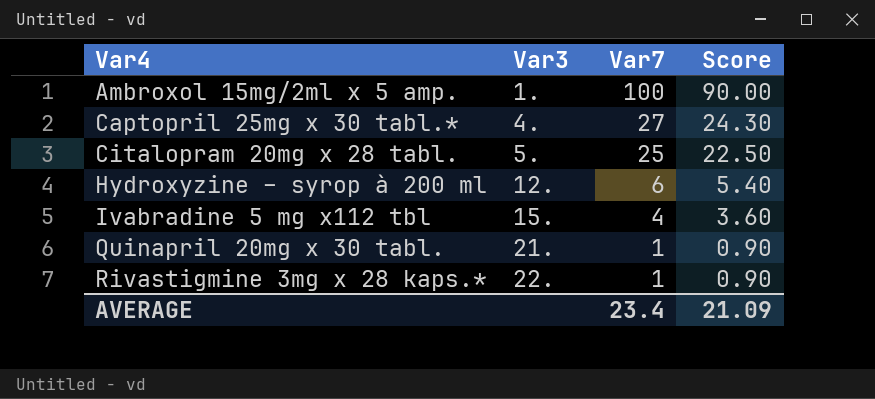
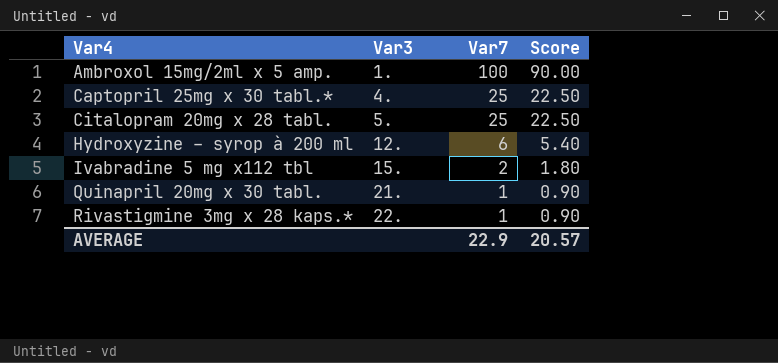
Captopril 25mg x 30 tabl.* | Var7: 27 -> 25
Captopril 25mg x 30 tabl.* | Score: 24.30 -> 22.50
Ivabradine 5 mg x112 tbl | Var7: 4 -> 2
Ivabradine 5 mg x112 tbl | Score: 3.60 -> 1.80
AVERAGE | Var7: 23.4 -> 22.9
AVERAGE | Score: 21.09 -> 20.57

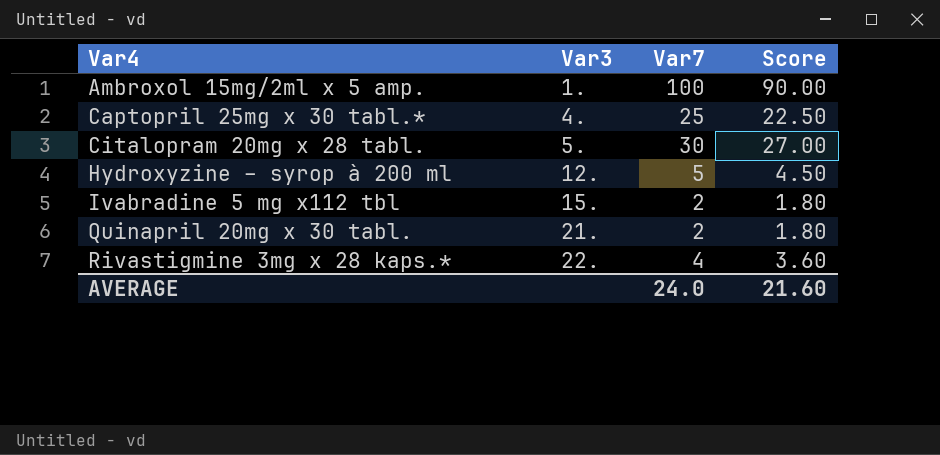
Citalopram 20mg x 28 tabl. | Var7: 25 -> 30
Citalopram 20mg x 28 tabl. | Score: 22.50 -> 27.00
Hydroxyzine – syrop à 200 ml | Var7: 6 -> 5
Hydroxyzine – syrop à 200 ml | Score: 5.40 -> 4.50
Quinapril 20mg x 30 tabl. | Var7: 1 -> 2
Quinapril 20mg x 30 tabl. | Score: 0.90 -> 1.80
Rivastigmine 3mg x 28 kaps.* | Var7: 1 -> 4
Rivastigmine 3mg x 28 kaps.* | Score: 0.90 -> 3.60
AVERAGE | Var7: 22.9 -> 24.0
AVERAGE | Score: 20.57 -> 21.60

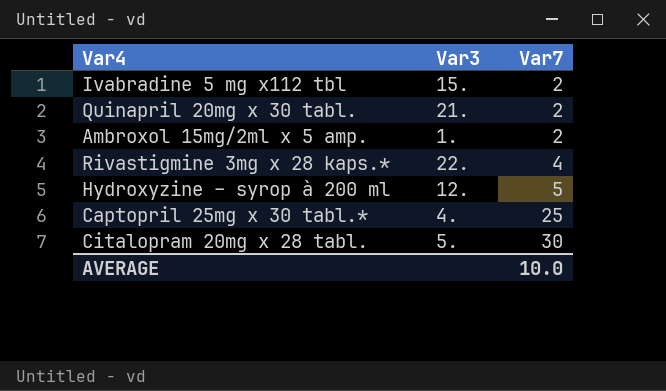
row order: Var4 ascending -> Var7 ascending
column Score | formula: [Var7] * 0.9 -> none
Ambroxol 15mg/2ml x 5 amp. | Var7: 100 -> 2
AVERAGE | Var7: 24.0 -> 10.0

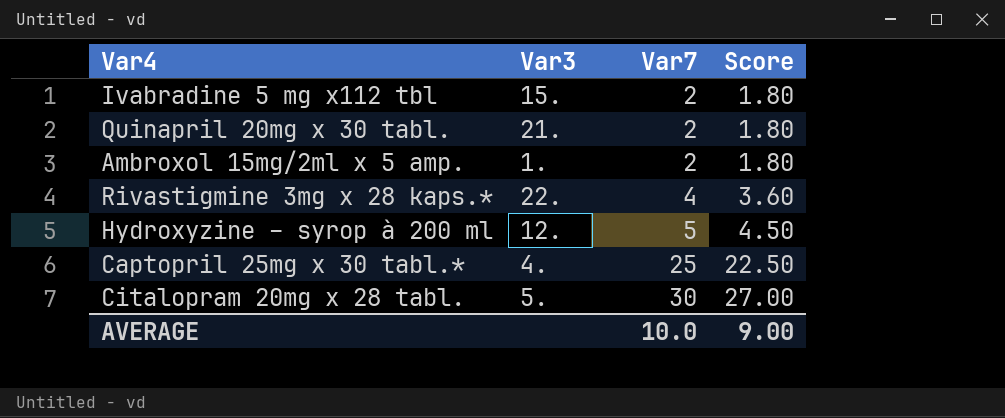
column Score | formula: none -> [Var7] * 0.9

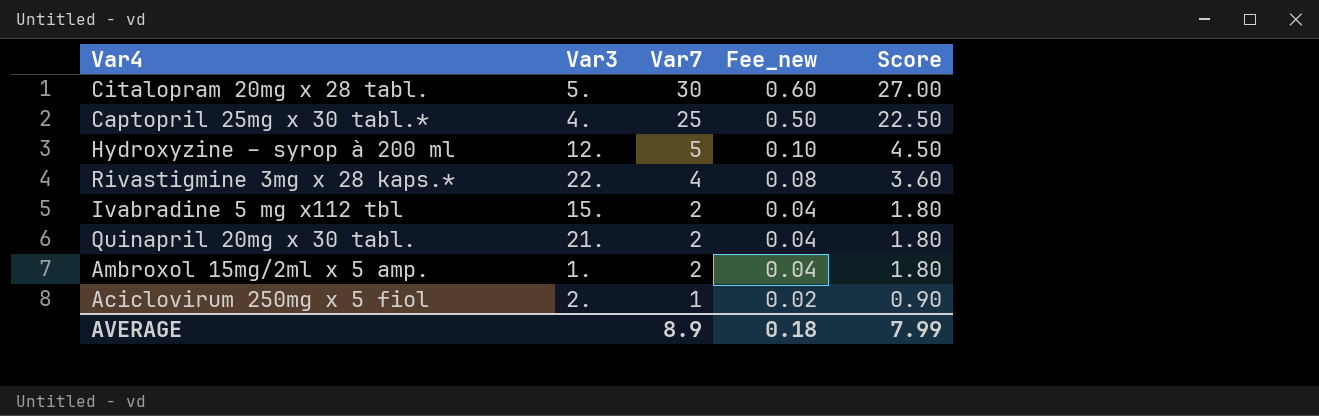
row order: Var7 ascending -> Var7 descending
column Fee_new | formula: none -> [Var7] * 0.02
row Aciclovirum 250mg x 5 fiol: none -> 2. | 1 | 0.02 | 0.90
AVERAGE | Var7: 10.0 -> 8.9
AVERAGE | Score: 9.00 -> 7.99

